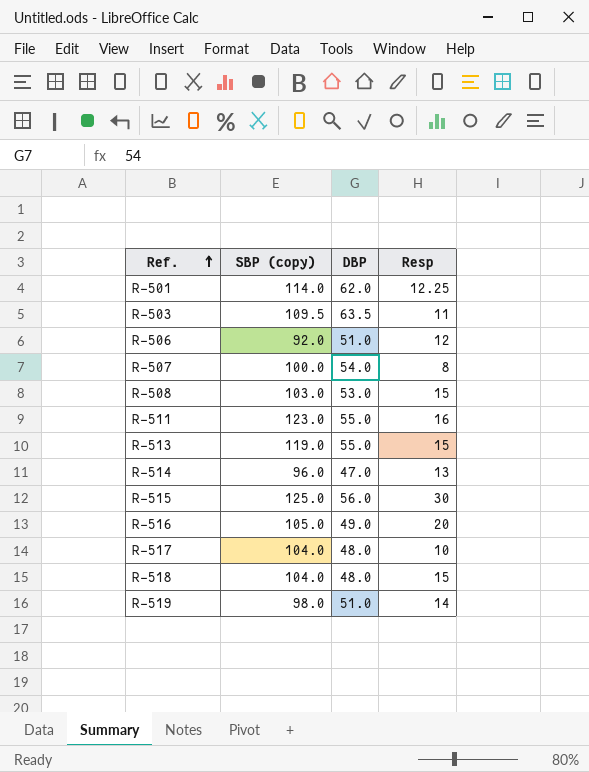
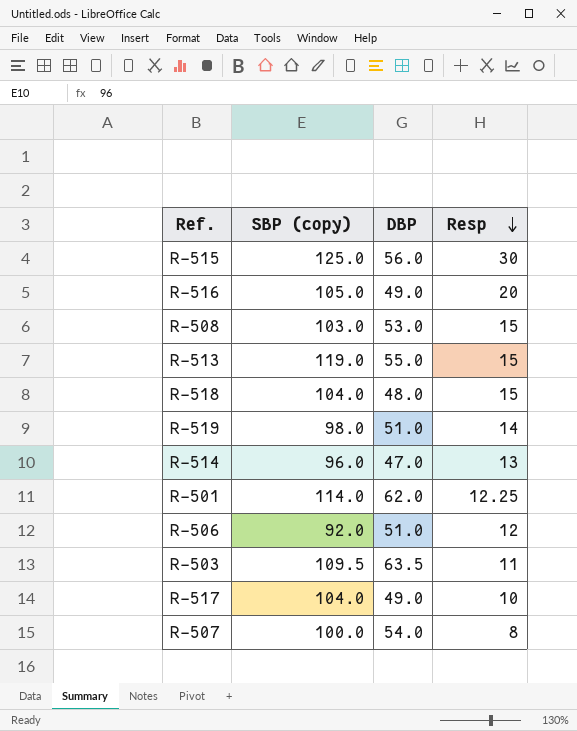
row order: Ref. ascending -> Resp descending
row R-511: 123.0 | 55.0 | 16 -> none
R-517 | DBP: 48.0 -> 49.0

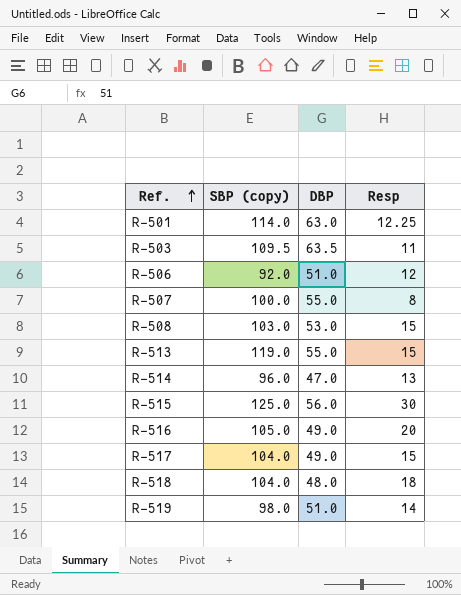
row order: Resp descending -> Ref. ascending
R-501 | DBP: 62.0 -> 63.0
R-507 | DBP: 54.0 -> 55.0
R-517 | Resp: 10 -> 15
R-518 | Resp: 15 -> 18

